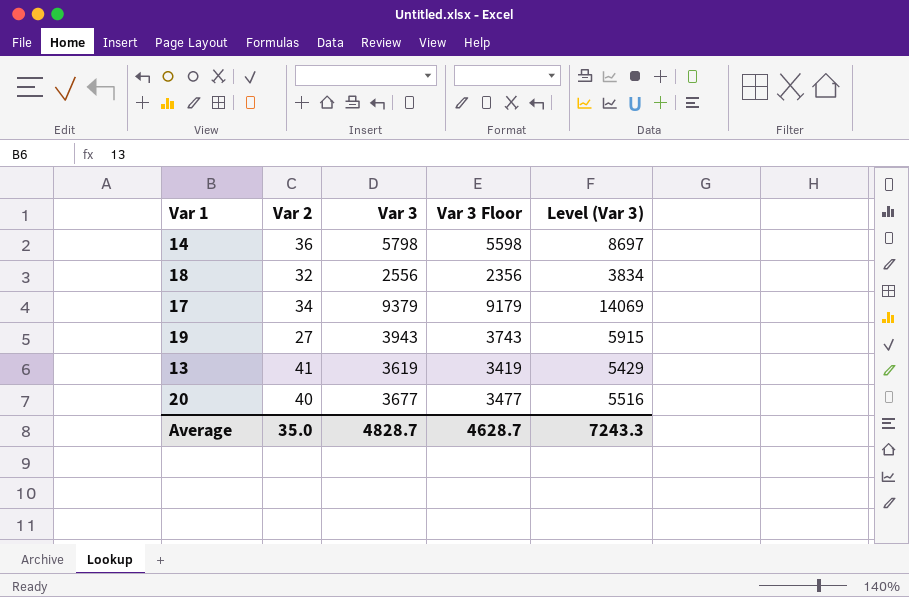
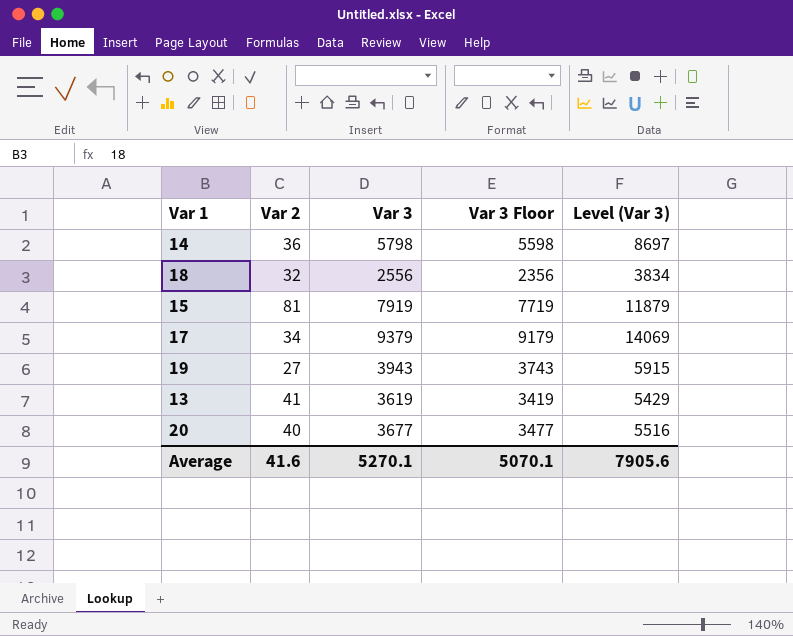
row 15: none -> 81 | 7919 | 7719 | 11879
Average | Var 2: 35.0 -> 41.6
Average | Var 3: 4828.7 -> 5270.1
Average | Var 3 Floor: 4628.7 -> 5070.1
Average | Level (Var 3): 7243.3 -> 7905.6

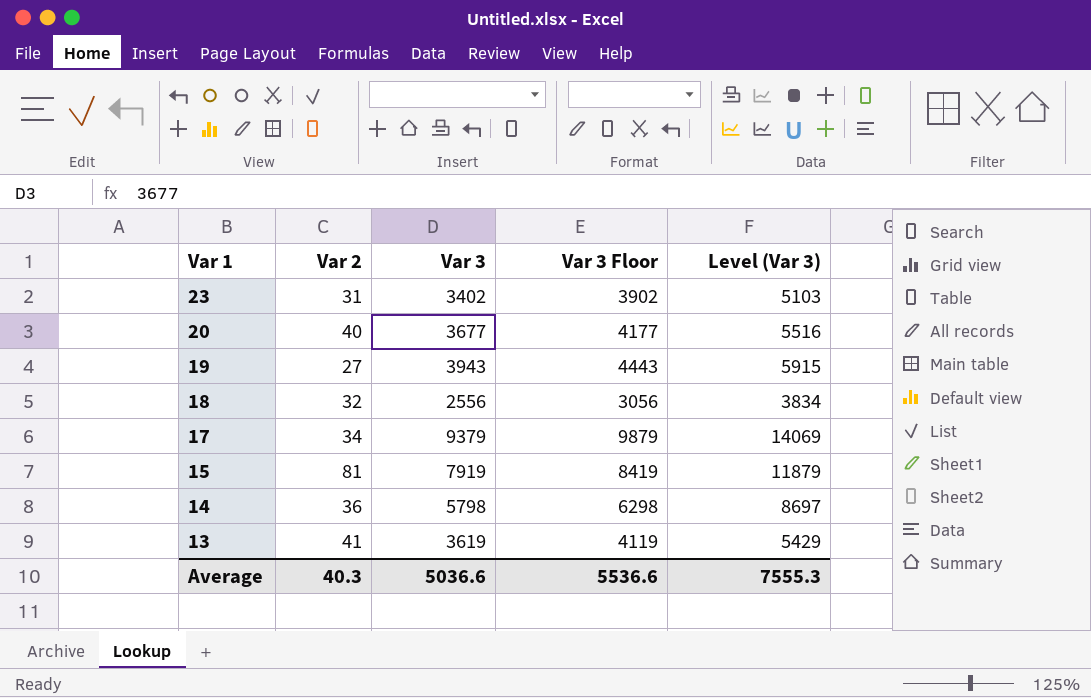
row order: none -> Var 1 descending
column Var 3 Floor | formula: [Var 3] - 200 -> [Var 3] + 500
row 23: none -> 31 | 3402 | 3902 | 5103
Average | Var 2: 41.6 -> 40.3
Average | Var 3: 5270.1 -> 5036.6
Average | Var 3 Floor: 5070.1 -> 5536.6
Average | Level (Var 3): 7905.6 -> 7555.3

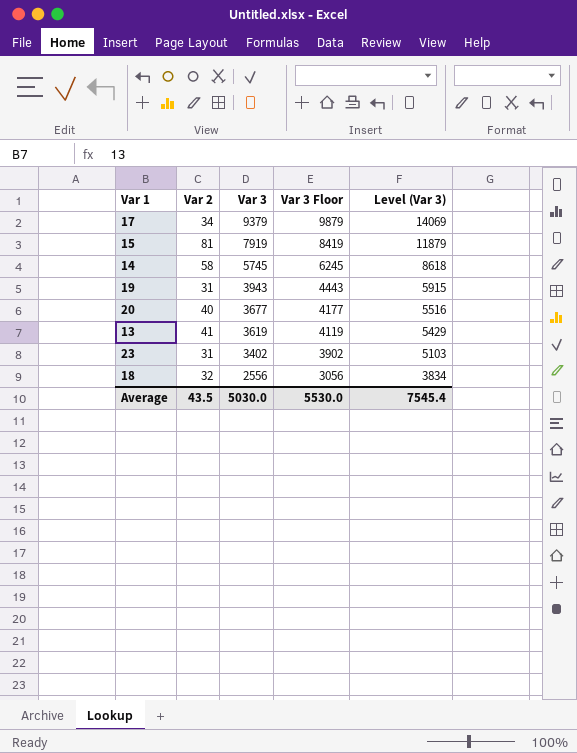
row order: Var 1 descending -> Var 3 descending
14 | Var 2: 36 -> 58
14 | Var 3: 5798 -> 5745
14 | Var 3 Floor: 6298 -> 6245
14 | Level (Var 3): 8697 -> 8618
19 | Var 2: 27 -> 31
Average | Var 2: 40.3 -> 43.5
Average | Var 3: 5036.6 -> 5030.0
Average | Var 3 Floor: 5536.6 -> 5530.0
Average | Level (Var 3): 7555.3 -> 7545.4

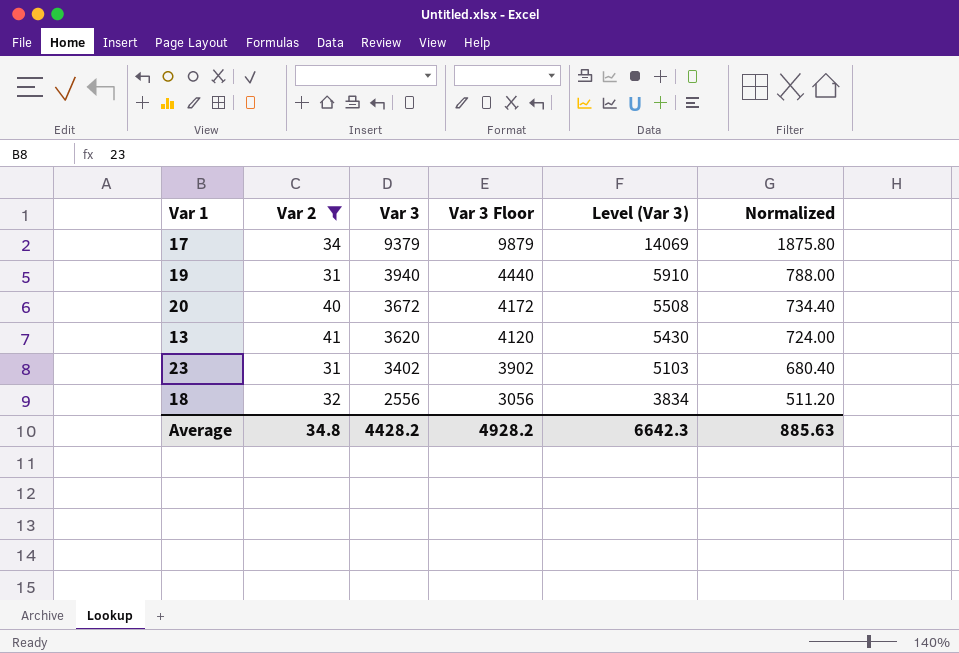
filter: none -> Var 2 <= 41
column Normalized | formula: none -> [Var 3] * 0.2
19 | Var 3: 3943 -> 3940
19 | Var 3 Floor: 4443 -> 4440
19 | Level (Var 3): 5915 -> 5910
20 | Var 3: 3677 -> 3672
20 | Var 3 Floor: 4177 -> 4172
20 | Level (Var 3): 5516 -> 5508
13 | Var 3: 3619 -> 3620
13 | Var 3 Floor: 4119 -> 4120
13 | Level (Var 3): 5429 -> 5430
Average | Var 2: 43.5 -> 34.8
Average | Var 3: 5030.0 -> 4428.2
Average | Var 3 Floor: 5530.0 -> 4928.2
Average | Level (Var 3): 7545.4 -> 6642.3

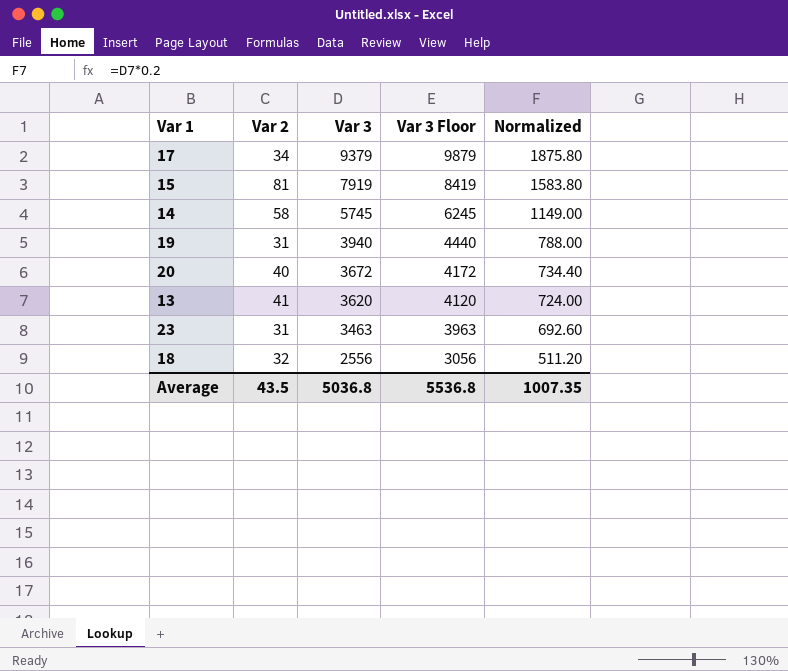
filter: Var 2 <= 41 -> none
column Level (Var 3) | formula: [Var 3] * 1.5 -> none
23 | Var 3: 3402 -> 3463
23 | Var 3 Floor: 3902 -> 3963
23 | Normalized: 680.40 -> 692.60
Average | Var 2: 34.8 -> 43.5
Average | Var 3: 4428.2 -> 5036.8
Average | Var 3 Floor: 4928.2 -> 5536.8
Average | Normalized: 885.63 -> 1007.35

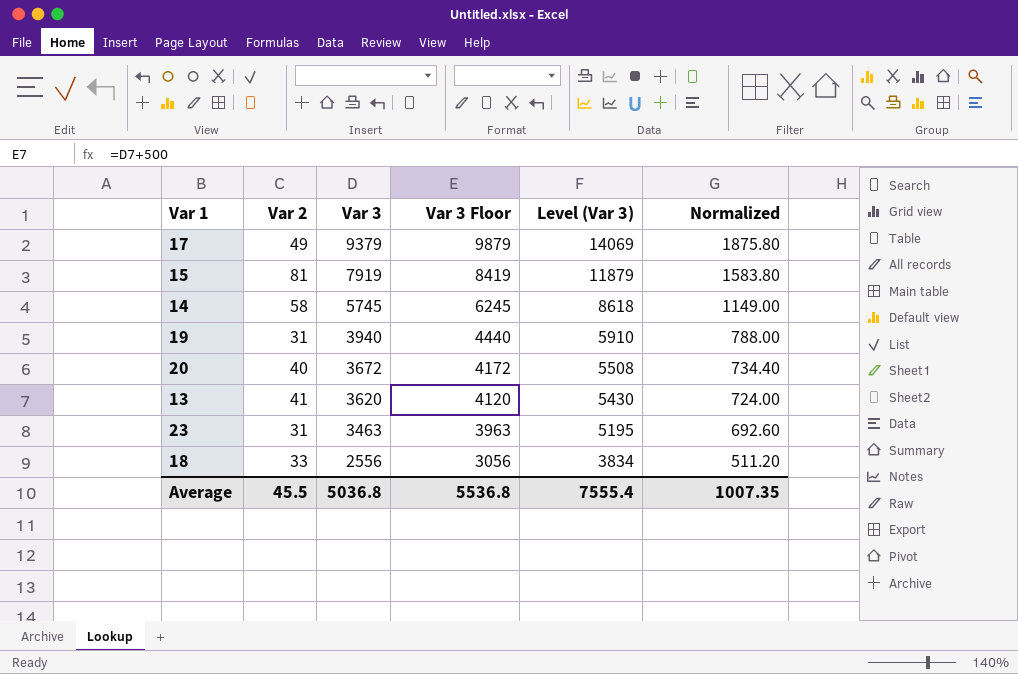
column Level (Var 3) | formula: none -> [Var 3] * 1.5
17 | Var 2: 34 -> 49
18 | Var 2: 32 -> 33
Average | Var 2: 43.5 -> 45.5

